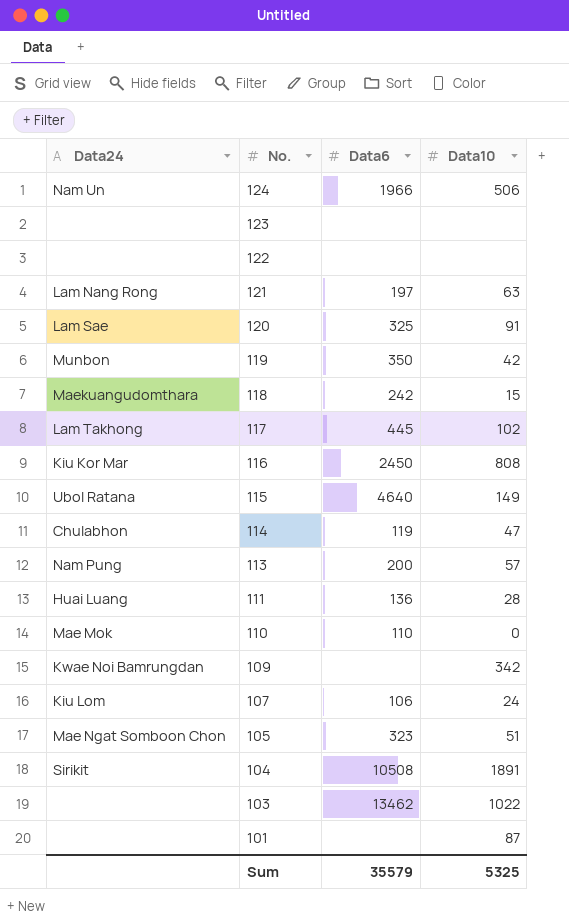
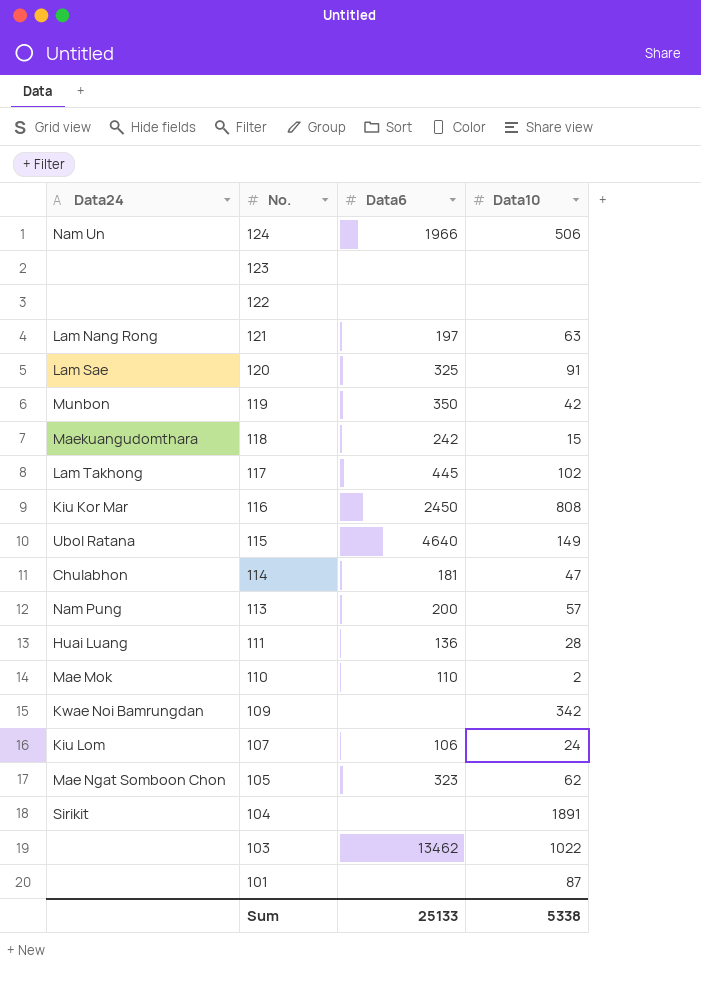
114 | Data6: 119 -> 181
110 | Data10: 0 -> 2
105 | Data10: 51 -> 62
104 | Data6: 10508 -> none
Sum | Data6: 35579 -> 25133
Sum | Data10: 5325 -> 5338

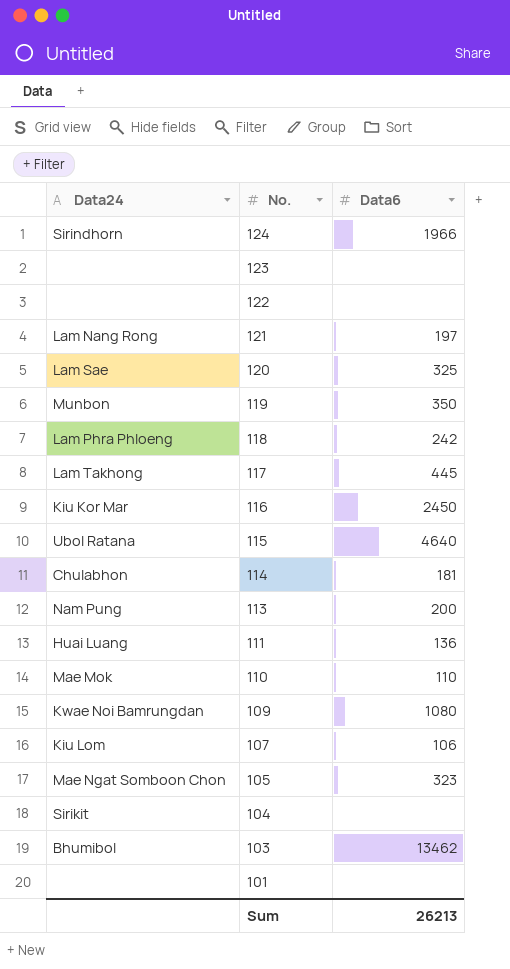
column Data10 | position: 4 -> none
124 | Data24: Nam Un -> Sirindhorn
118 | Data24: Maekuangudomthara -> Lam Phra Phloeng
109 | Data6: none -> 1080
103 | Data24: none -> Bhumibol
Sum | Data6: 25133 -> 26213

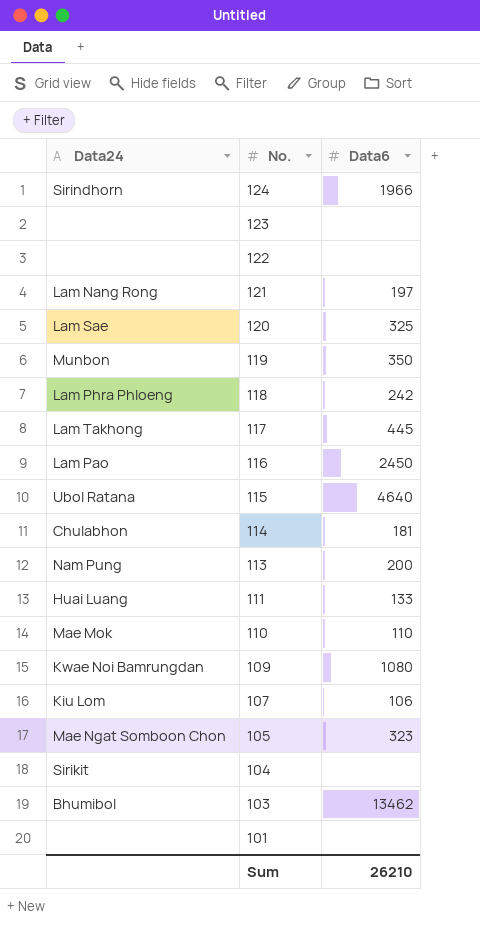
116 | Data24: Kiu Kor Mar -> Lam Pao
111 | Data6: 136 -> 133
Sum | Data6: 26213 -> 26210

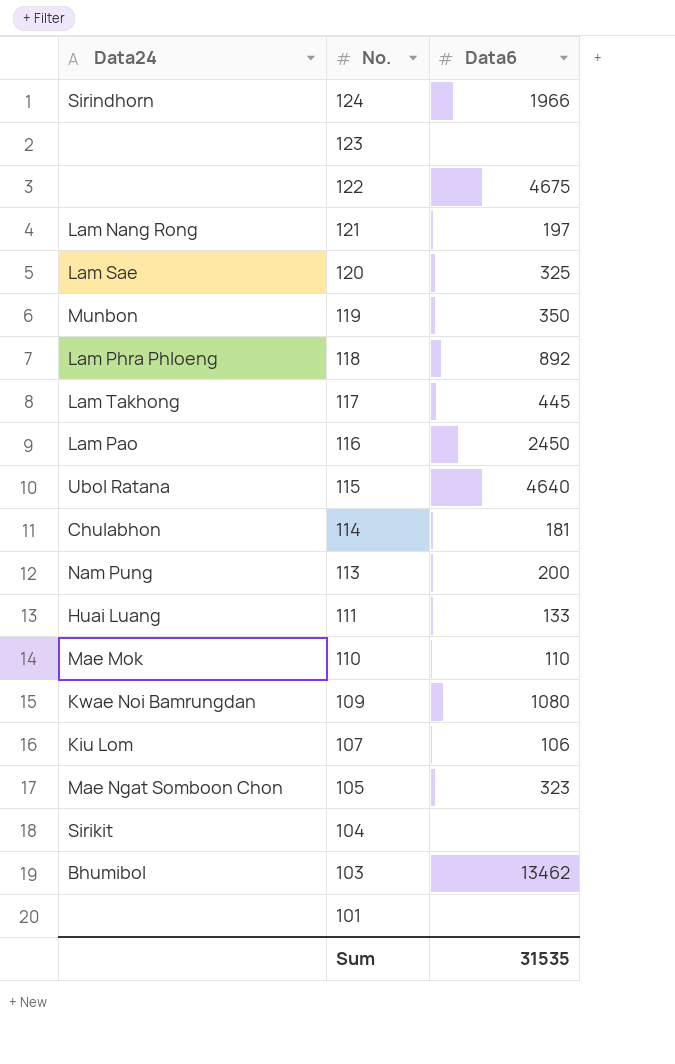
122 | Data6: none -> 4675
118 | Data6: 242 -> 892
Sum | Data6: 26210 -> 31535

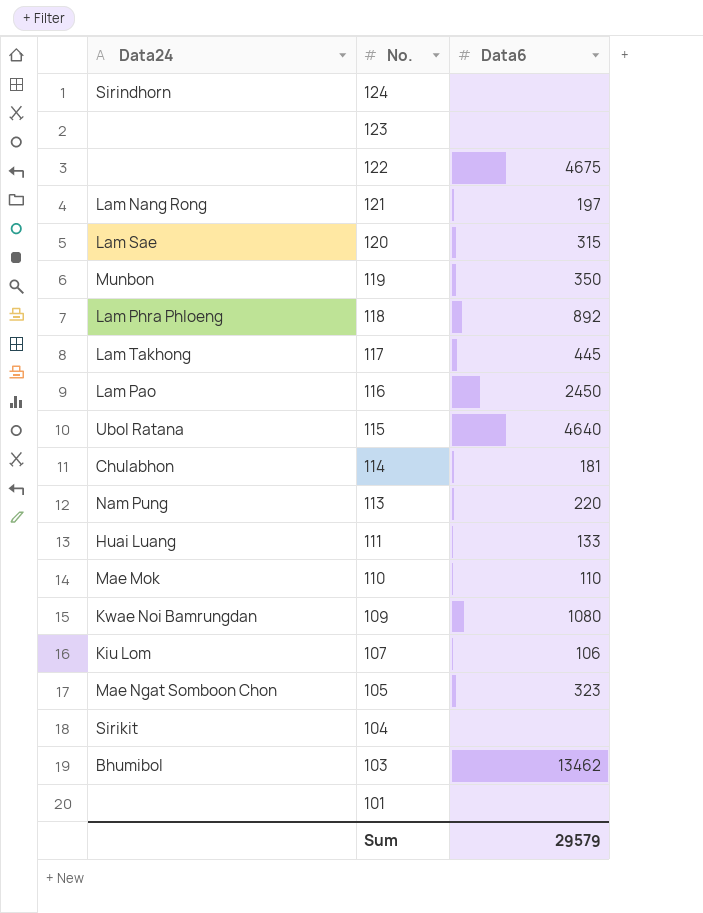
124 | Data6: 1966 -> none
120 | Data6: 325 -> 315
113 | Data6: 200 -> 220
Sum | Data6: 31535 -> 29579

